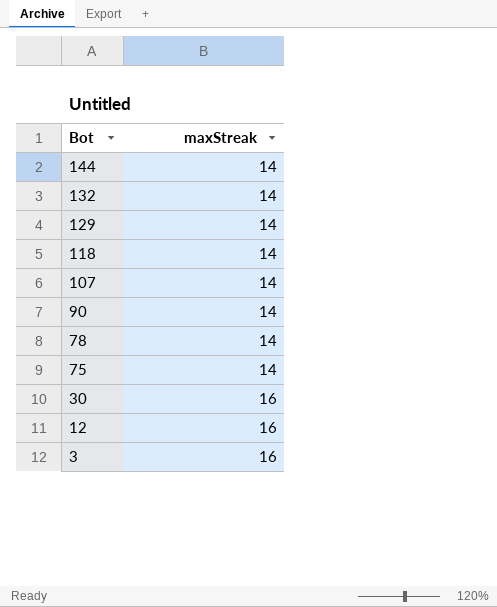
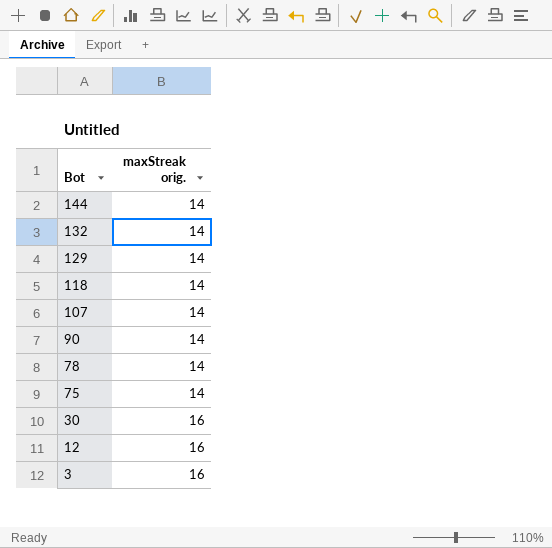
column name: maxStreak -> maxStreak orig.

